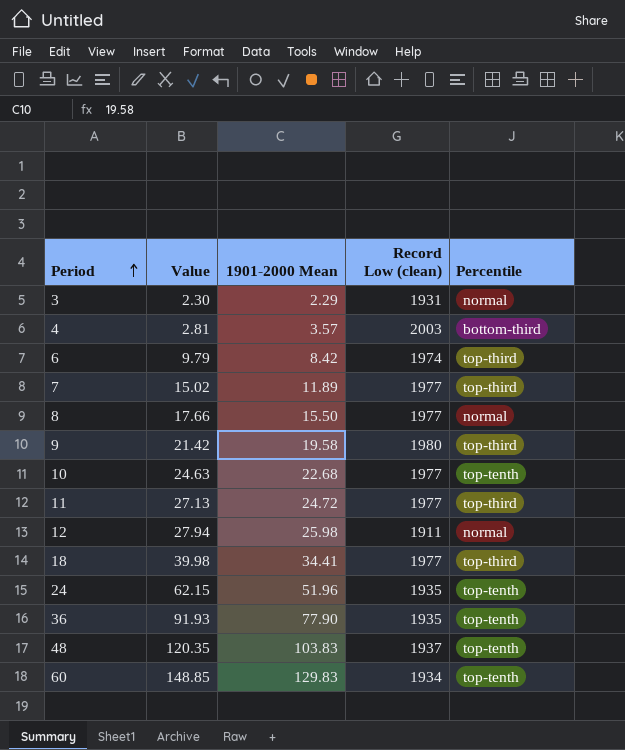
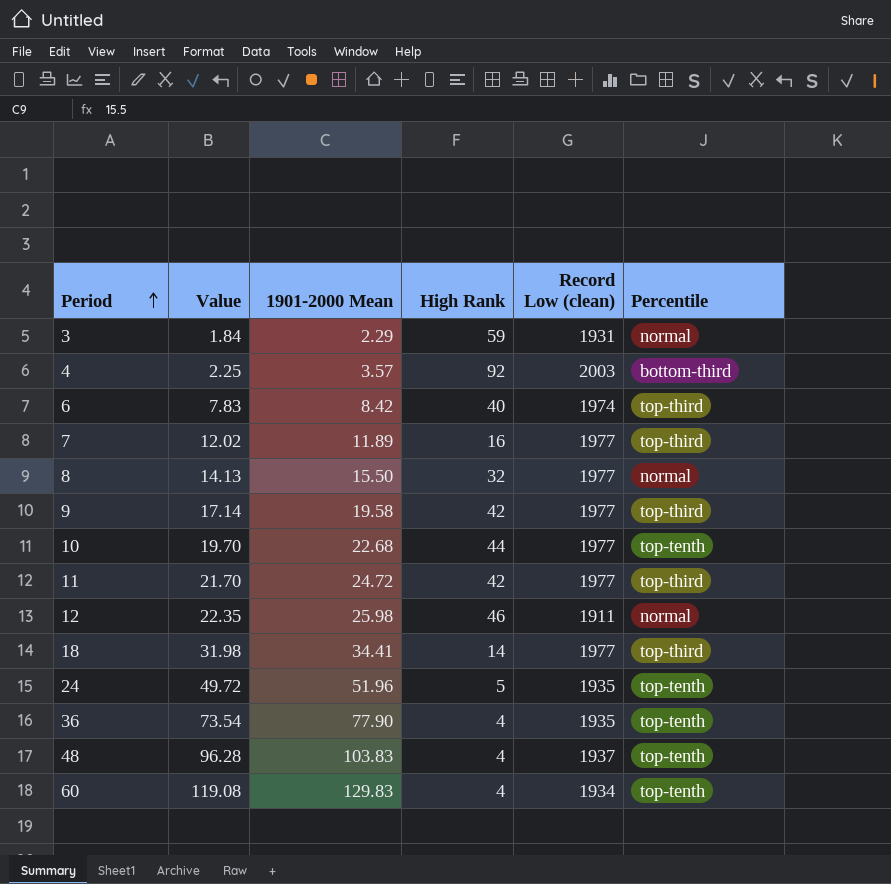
column High Rank | position: none -> 4
3 | Value: 2.30 -> 1.84
4 | Value: 2.81 -> 2.25
6 | Value: 9.79 -> 7.83
7 | Value: 15.02 -> 12.02
8 | Value: 17.66 -> 14.13
9 | Value: 21.42 -> 17.14
9 | Record Low (clean): 1980 -> 1977
10 | Value: 24.63 -> 19.70
11 | Value: 27.13 -> 21.70
12 | Value: 27.94 -> 22.35
18 | Value: 39.98 -> 31.98
24 | Value: 62.15 -> 49.72
36 | Value: 91.93 -> 73.54
48 | Value: 120.35 -> 96.28
60 | Value: 148.85 -> 119.08

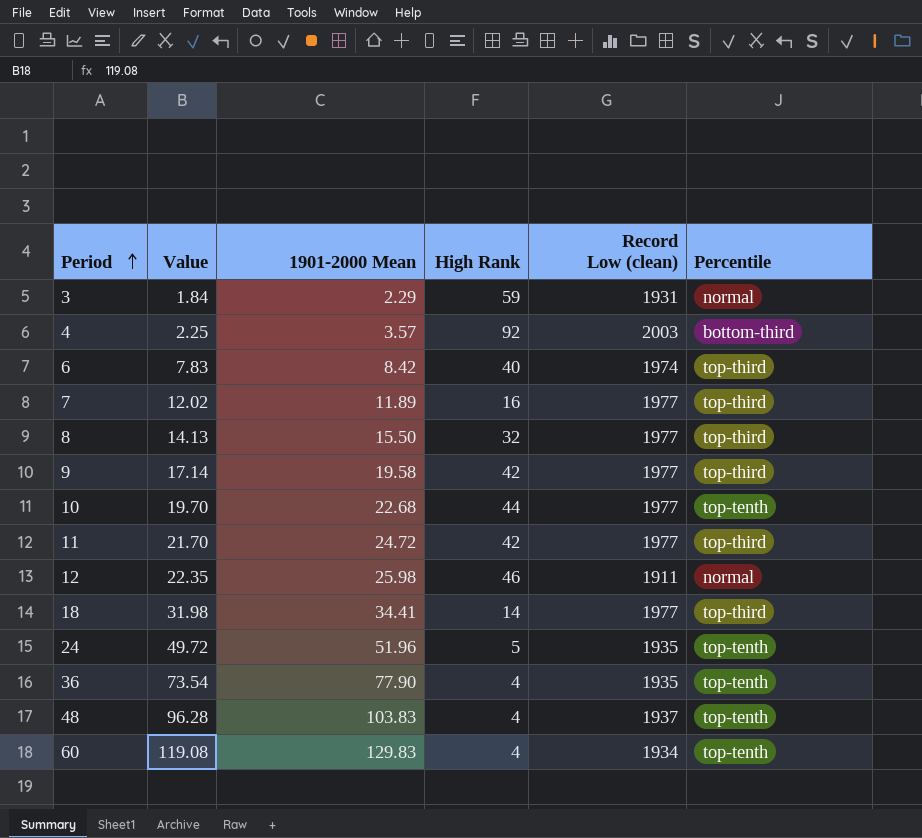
8 | Percentile: normal -> top-third

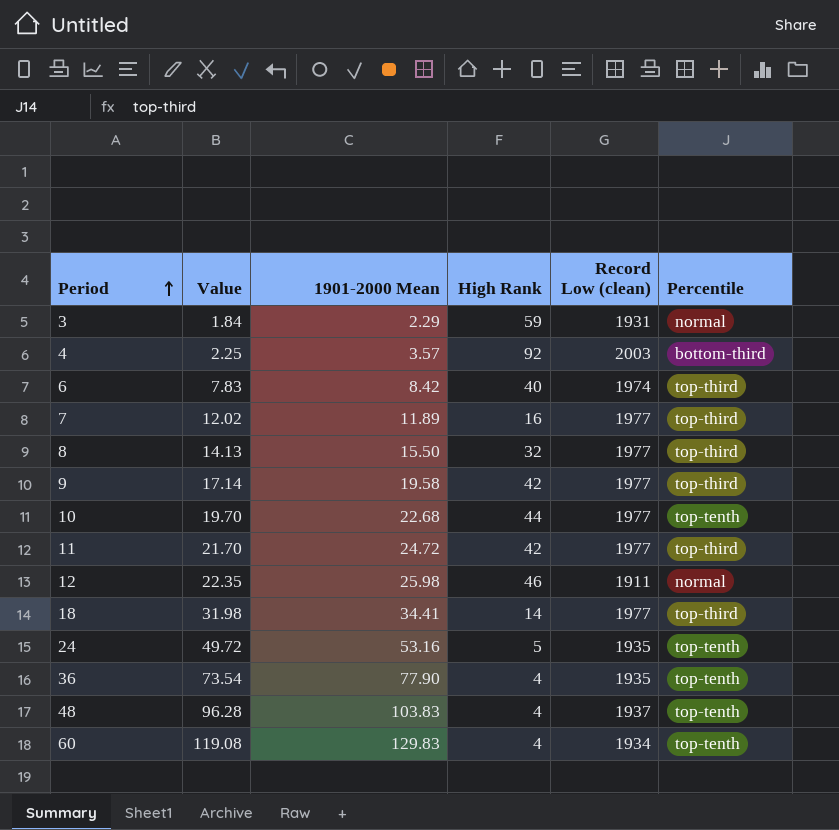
24 | 1901-2000 Mean: 51.96 -> 53.16

